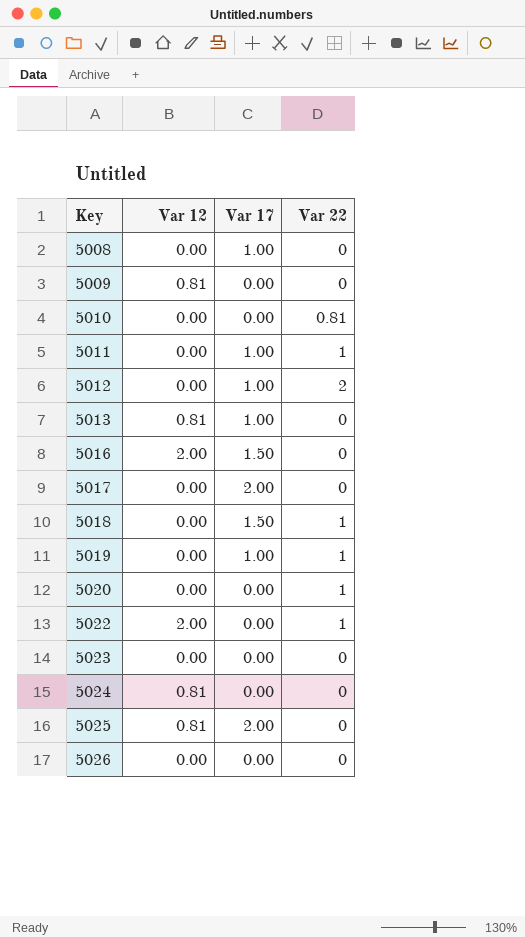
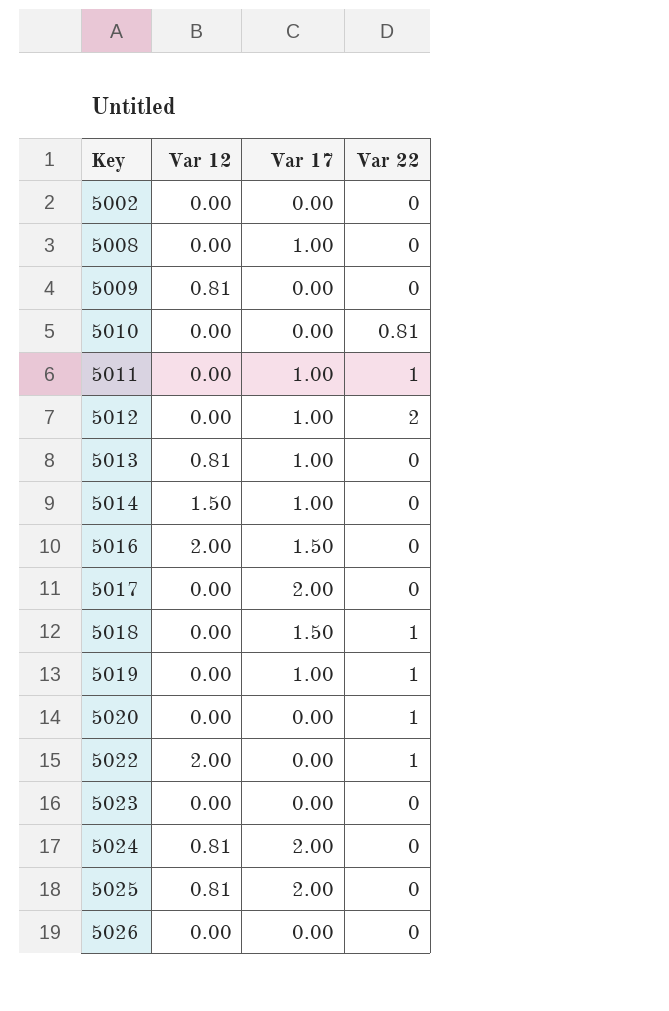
row 5002: none -> 0.00 | 0.00 | 0
row 5014: none -> 1.50 | 1.00 | 0
5024 | Var 17: 0.00 -> 2.00

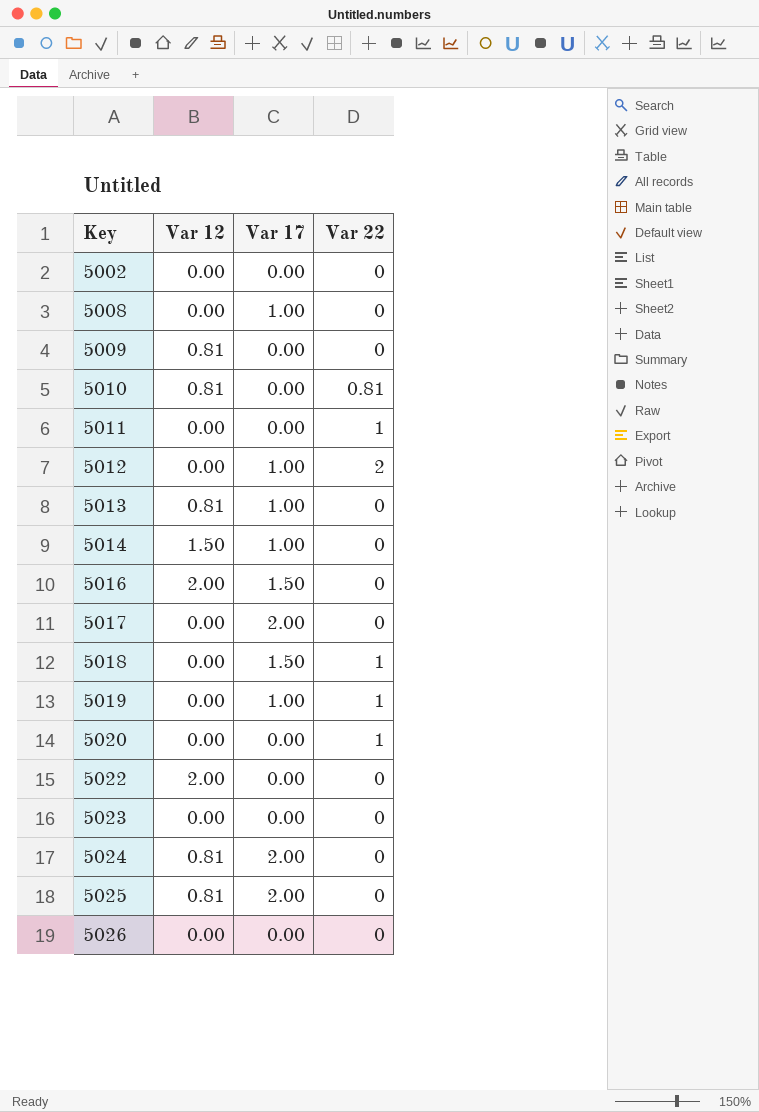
5010 | Var 12: 0.00 -> 0.81
5011 | Var 17: 1.00 -> 0.00
5022 | Var 22: 1 -> 0

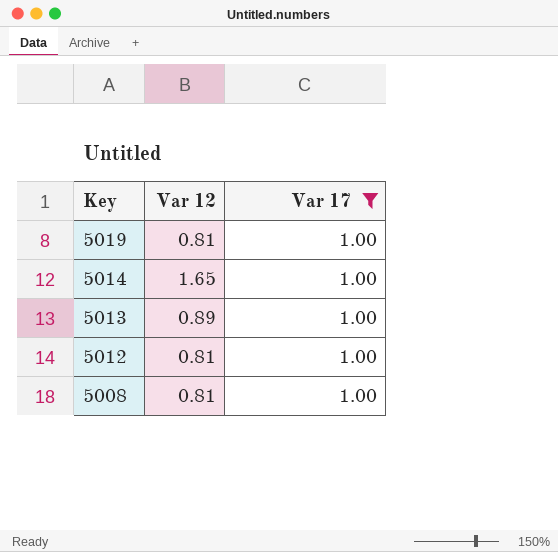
filter: none -> Var 17 = 1.00
row order: Key ascending -> Key descending
column Var 22 | position: 4 -> none
5019 | Var 12: 0.00 -> 0.81
5014 | Var 12: 1.50 -> 1.65
5013 | Var 12: 0.81 -> 0.89
5012 | Var 12: 0.00 -> 0.81
5008 | Var 12: 0.00 -> 0.81

